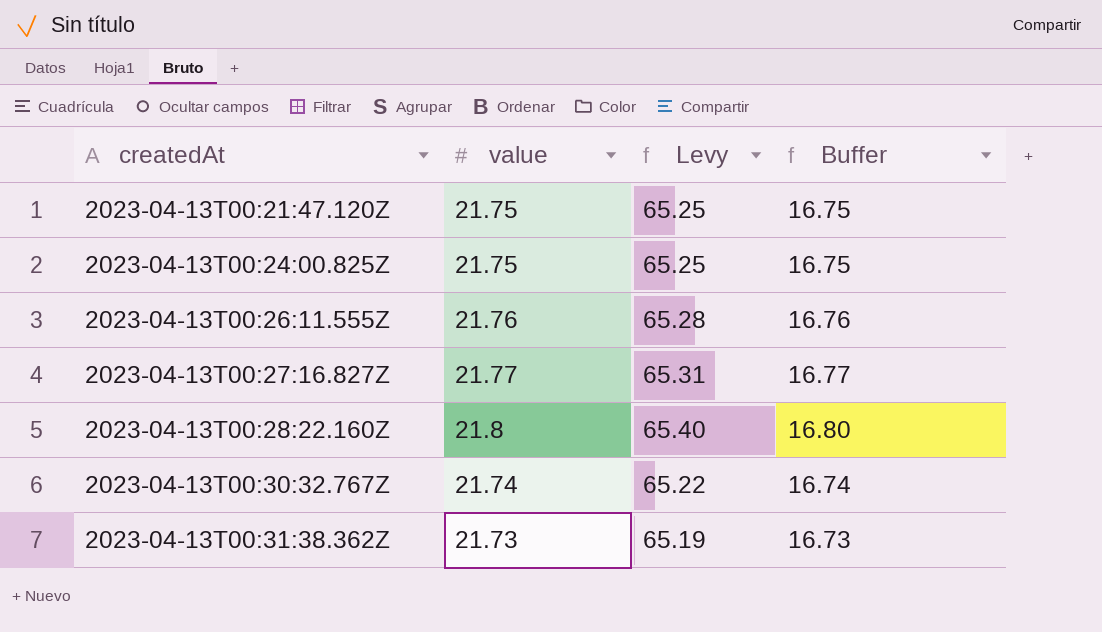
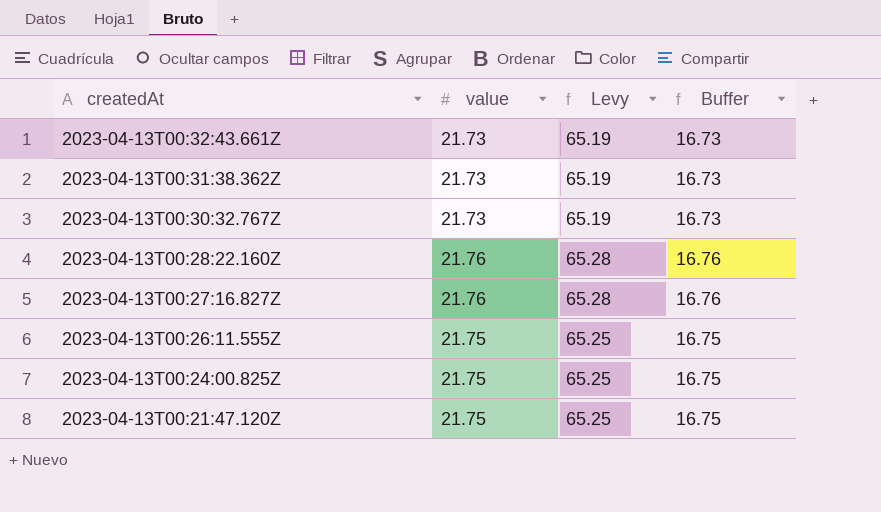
row order: createdAt ascending -> createdAt descending
row 2023-04-13T00:32:43.661Z: none -> 21.73 | 65.19 | 16.73
2023-04-13T00:30:32.767Z | value: 21.74 -> 21.73
2023-04-13T00:30:32.767Z | Levy: 65.22 -> 65.19
2023-04-13T00:30:32.767Z | Buffer: 16.74 -> 16.73
2023-04-13T00:28:22.160Z | value: 21.8 -> 21.76
2023-04-13T00:28:22.160Z | Levy: 65.40 -> 65.28
2023-04-13T00:28:22.160Z | Buffer: 16.80 -> 16.76
2023-04-13T00:27:16.827Z | value: 21.77 -> 21.76
2023-04-13T00:27:16.827Z | Levy: 65.31 -> 65.28
2023-04-13T00:27:16.827Z | Buffer: 16.77 -> 16.76
2023-04-13T00:26:11.555Z | value: 21.76 -> 21.75
2023-04-13T00:26:11.555Z | Levy: 65.28 -> 65.25
2023-04-13T00:26:11.555Z | Buffer: 16.76 -> 16.75

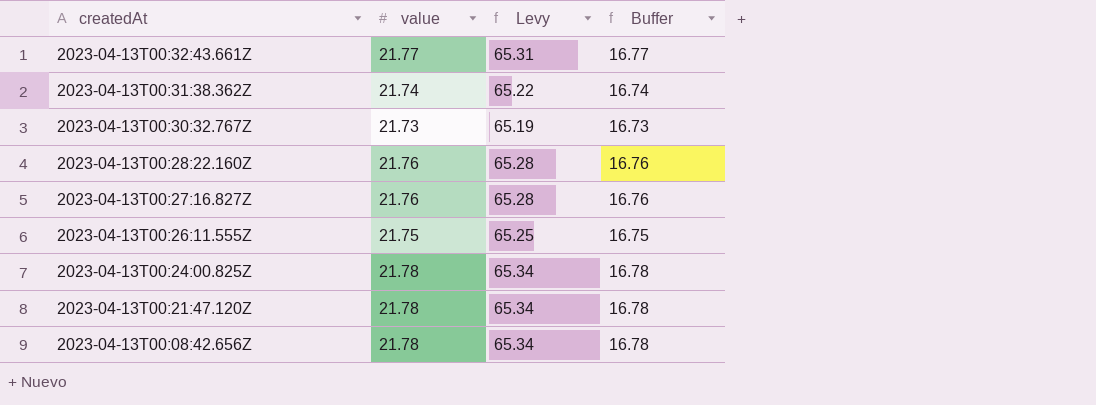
2023-04-13T00:32:43.661Z | value: 21.73 -> 21.77
2023-04-13T00:32:43.661Z | Levy: 65.19 -> 65.31
2023-04-13T00:32:43.661Z | Buffer: 16.73 -> 16.77
2023-04-13T00:31:38.362Z | value: 21.73 -> 21.74
2023-04-13T00:31:38.362Z | Levy: 65.19 -> 65.22
2023-04-13T00:31:38.362Z | Buffer: 16.73 -> 16.74
2023-04-13T00:24:00.825Z | value: 21.75 -> 21.78
2023-04-13T00:24:00.825Z | Levy: 65.25 -> 65.34
2023-04-13T00:24:00.825Z | Buffer: 16.75 -> 16.78
2023-04-13T00:21:47.120Z | value: 21.75 -> 21.78
2023-04-13T00:21:47.120Z | Levy: 65.25 -> 65.34
2023-04-13T00:21:47.120Z | Buffer: 16.75 -> 16.78
row 2023-04-13T00:08:42.656Z: none -> 21.78 | 65.34 | 16.78

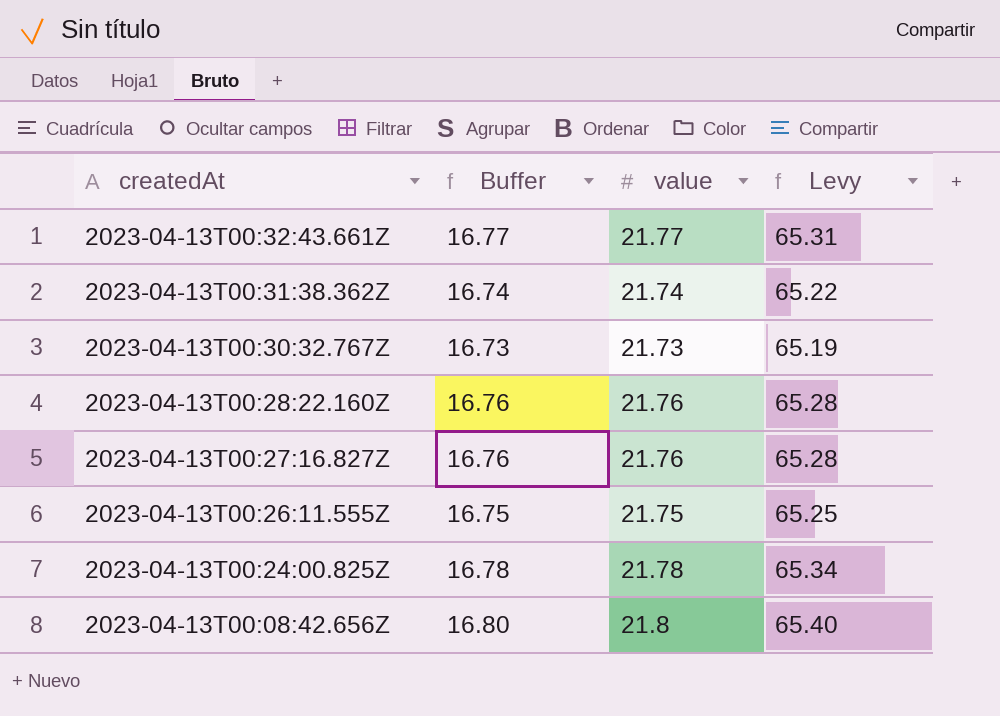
column Buffer | position: 4 -> 2
row 2023-04-13T00:21:47.120Z: 21.78 | 65.34 | 16.78 -> none
2023-04-13T00:08:42.656Z | Buffer: 16.78 -> 16.80
2023-04-13T00:08:42.656Z | value: 21.78 -> 21.8
2023-04-13T00:08:42.656Z | Levy: 65.34 -> 65.40

